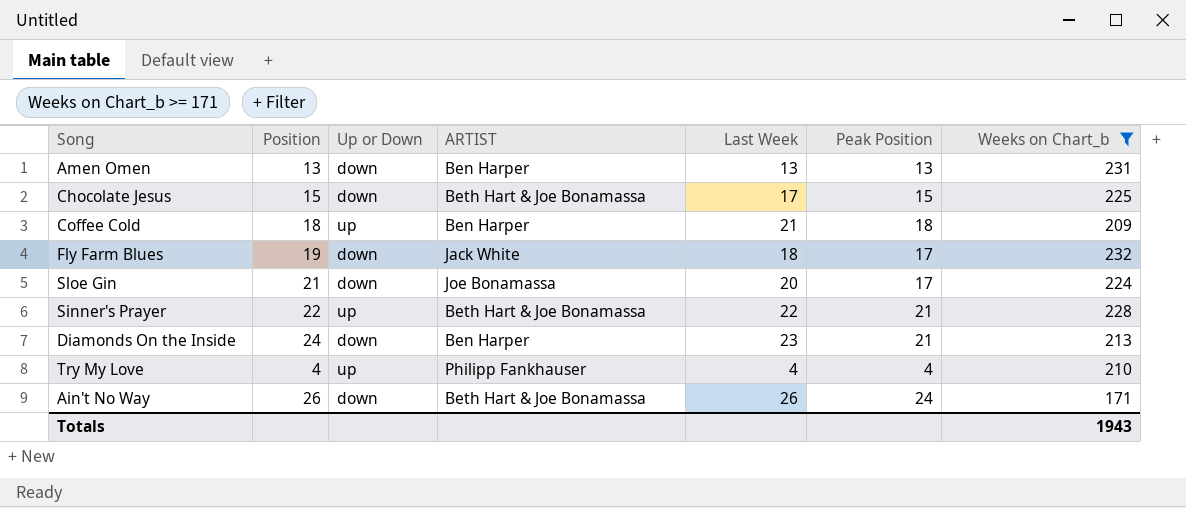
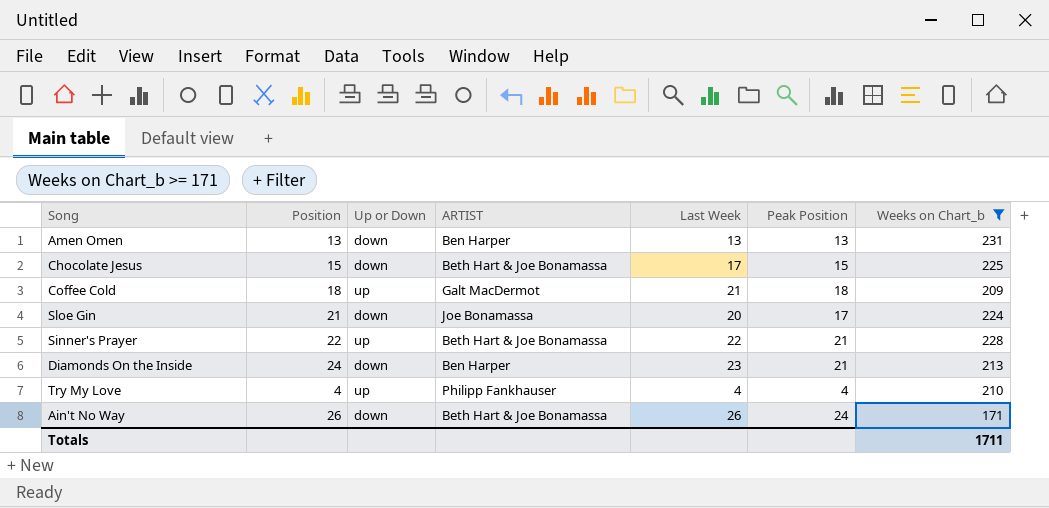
row Fly Farm Blues: 19 | down | Jack White | 18 | 17 | 232 -> none
Coffee Cold | ARTIST: Ben Harper -> Galt MacDermot
Totals | Weeks on Chart_b: 1943 -> 1711

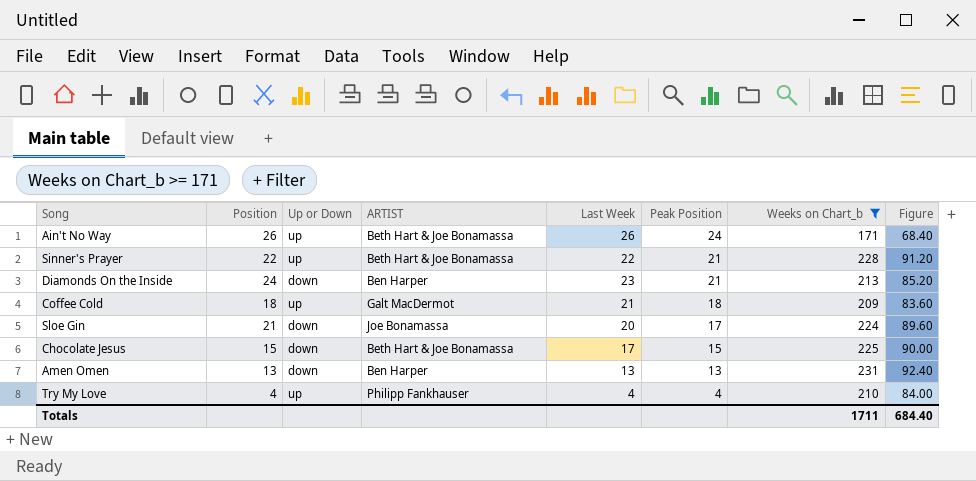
row order: none -> Peak Position descending
column Figure | formula: none -> [Weeks on Chart_b] * 0.4
Ain't No Way | Up or Down: down -> up

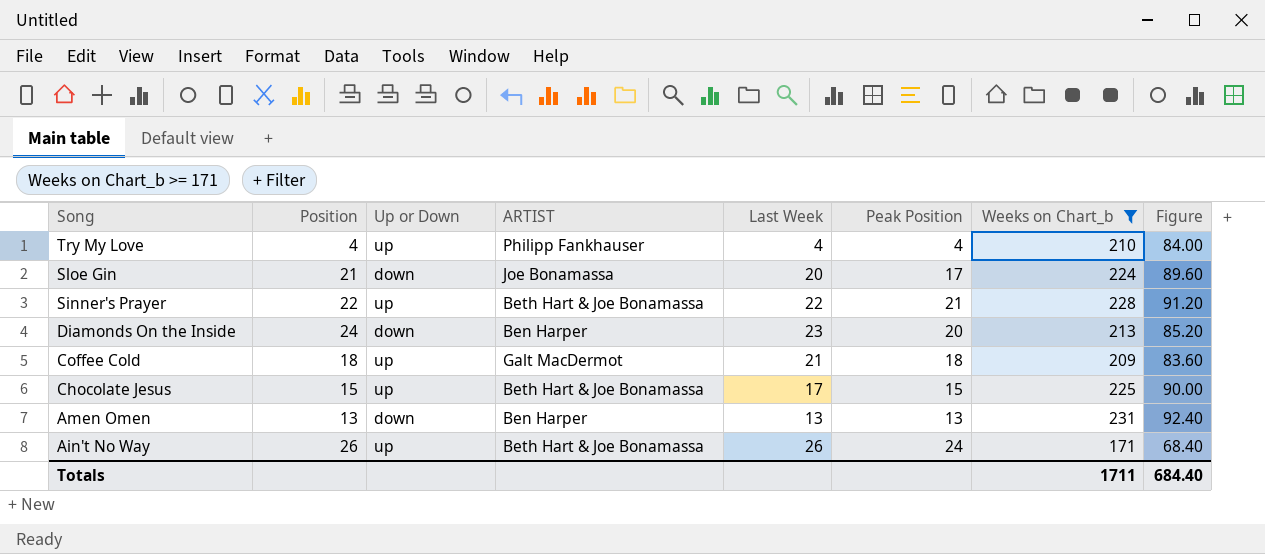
row order: Peak Position descending -> Song descending
Diamonds On the Inside | Peak Position: 21 -> 20
Chocolate Jesus | Up or Down: down -> up

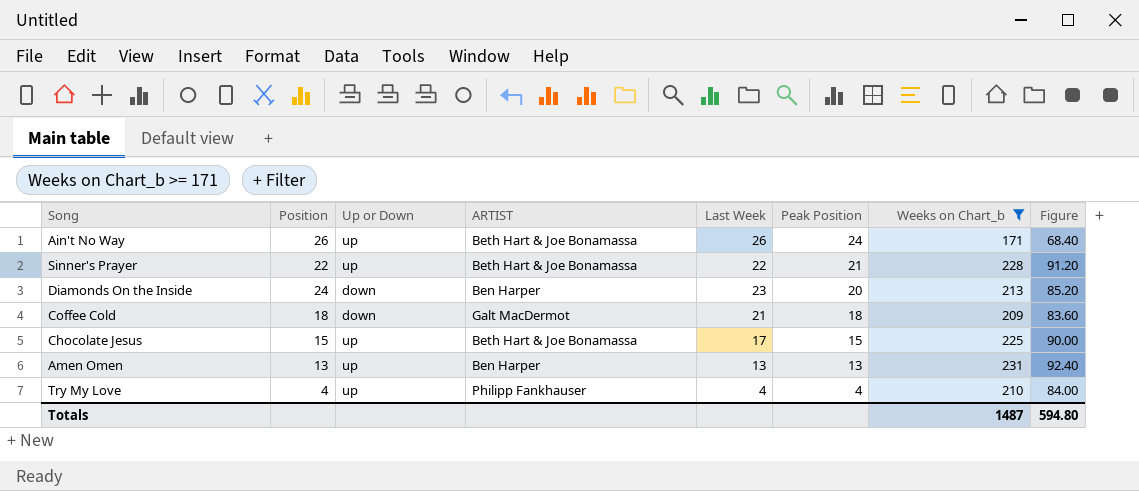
row order: Song descending -> Peak Position descending
row Sloe Gin: 21 | down | Joe Bonamassa | 20 | 17 | 224 | 89.60 -> none
Coffee Cold | Up or Down: up -> down
Amen Omen | Up or Down: down -> up
Totals | Weeks on Chart_b: 1711 -> 1487
Totals | Figure: 684.40 -> 594.80

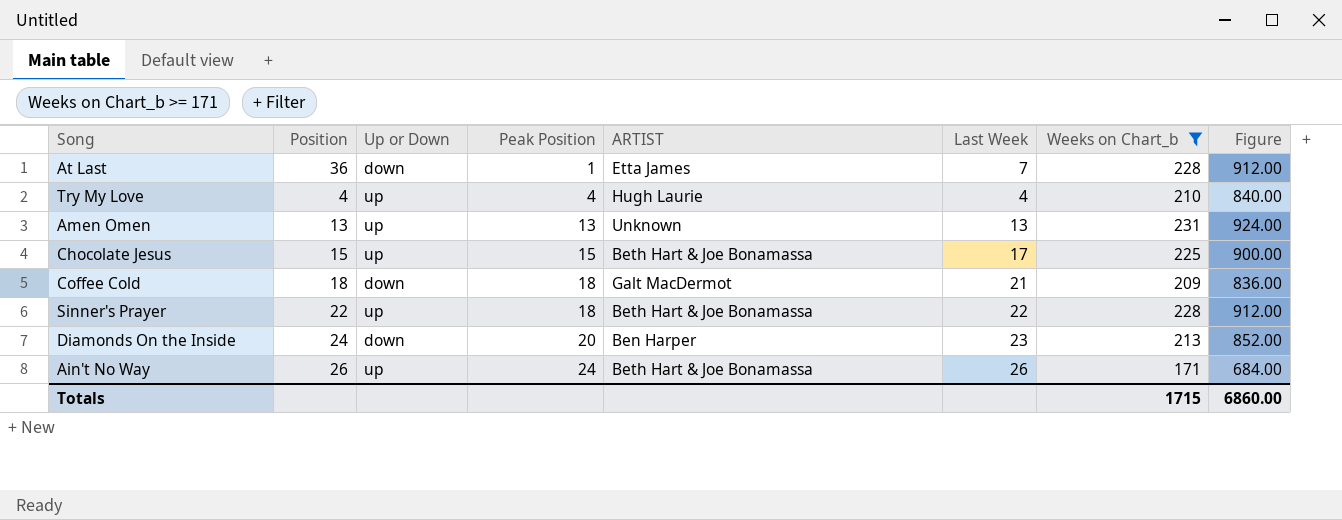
row order: Peak Position descending -> Peak Position ascending
column Peak Position | position: 6 -> 4
column Figure | formula: [Weeks on Chart_b] * 0.4 -> [Weeks on Chart_b] * 4
row At Last: none -> 36 | down | 1 | Etta James | 7 | 228 | 912.00
Try My Love | ARTIST: Philipp Fankhauser -> Hugh Laurie
Amen Omen | ARTIST: Ben Harper -> Unknown
Sinner's Prayer | Peak Position: 21 -> 18
Totals | Weeks on Chart_b: 1487 -> 1715
Totals | Figure: 594.80 -> 6860.00

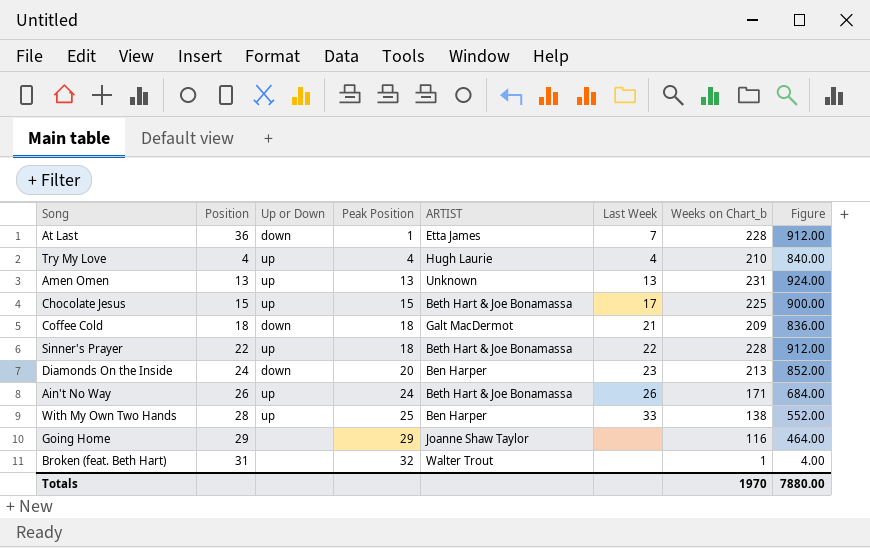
filter: Weeks on Chart_b >= 171 -> none
Totals | Weeks on Chart_b: 1715 -> 1970
Totals | Figure: 6860.00 -> 7880.00

